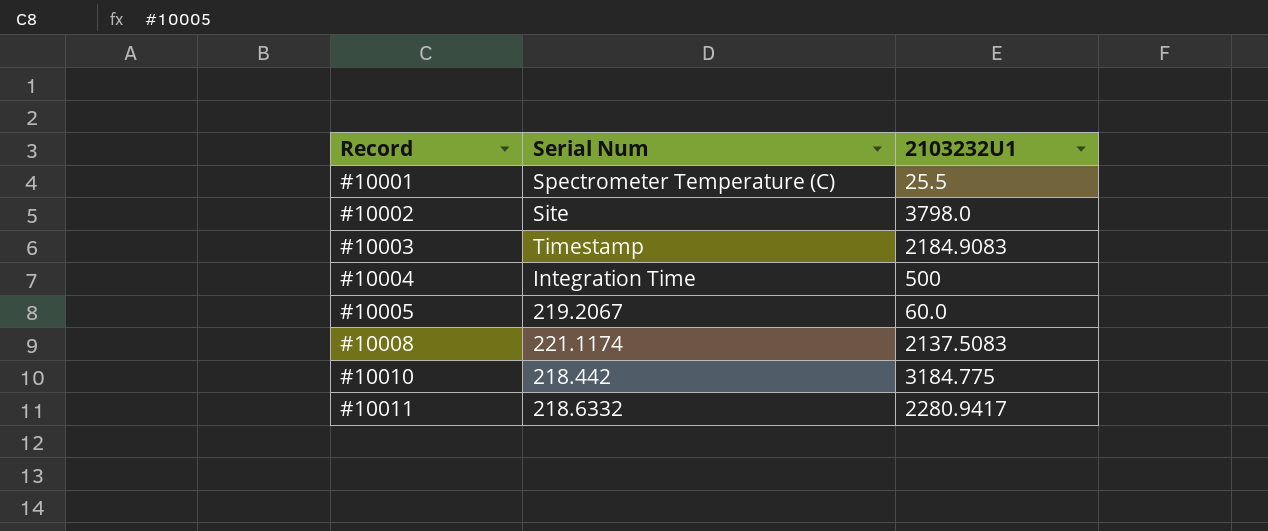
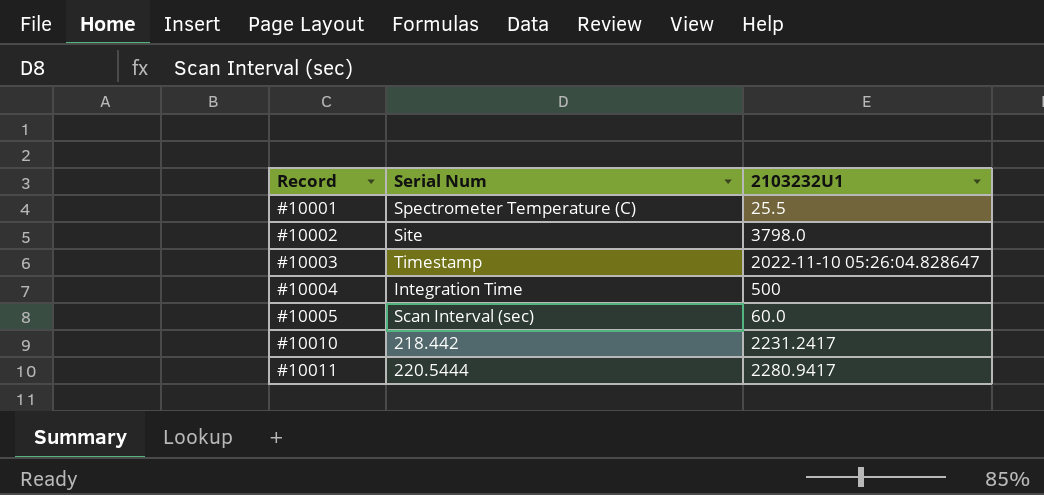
row #10008: 221.1174 | 2137.5083 -> none
#10003 | 2103232U1: 2184.9083 -> 2022-11-10 05:26:04.828647
#10005 | Serial Num: 219.2067 -> Scan Interval (sec)
#10010 | 2103232U1: 3184.775 -> 2231.2417
#10011 | Serial Num: 218.6332 -> 220.5444

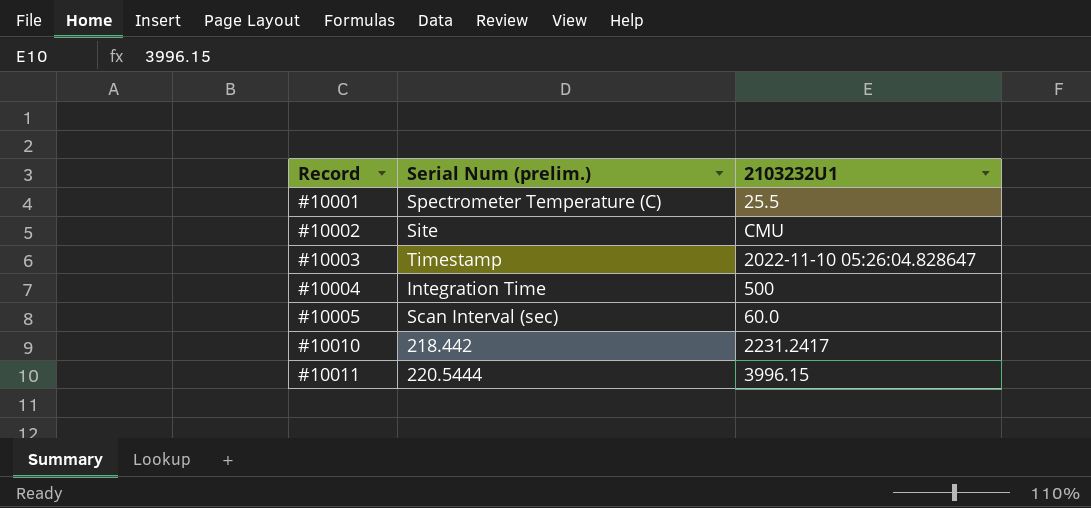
column name: Serial Num -> Serial Num (prelim.)
#10002 | 2103232U1: 3798.0 -> CMU
#10011 | 2103232U1: 2280.9417 -> 3996.15

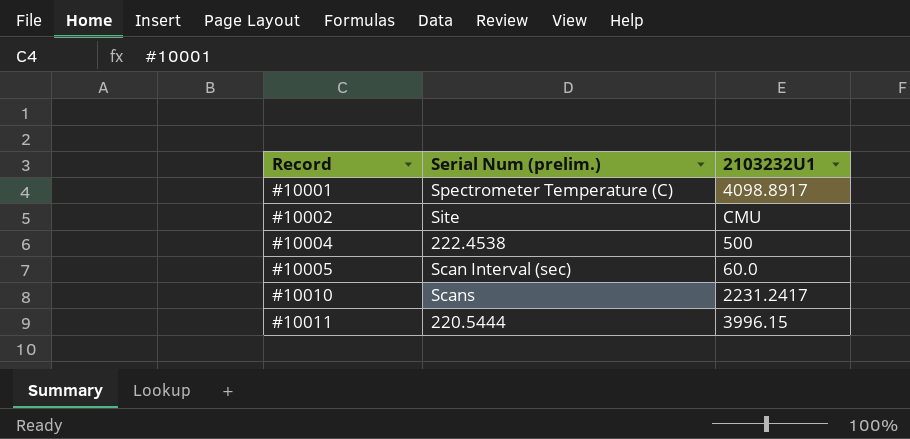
row #10003: Timestamp | 2022-11-10 05:26:04.828647 -> none
#10001 | 2103232U1: 25.5 -> 4098.8917
#10004 | Serial Num (prelim.): Integration Time -> 222.4538
#10010 | Serial Num (prelim.): 218.442 -> Scans

